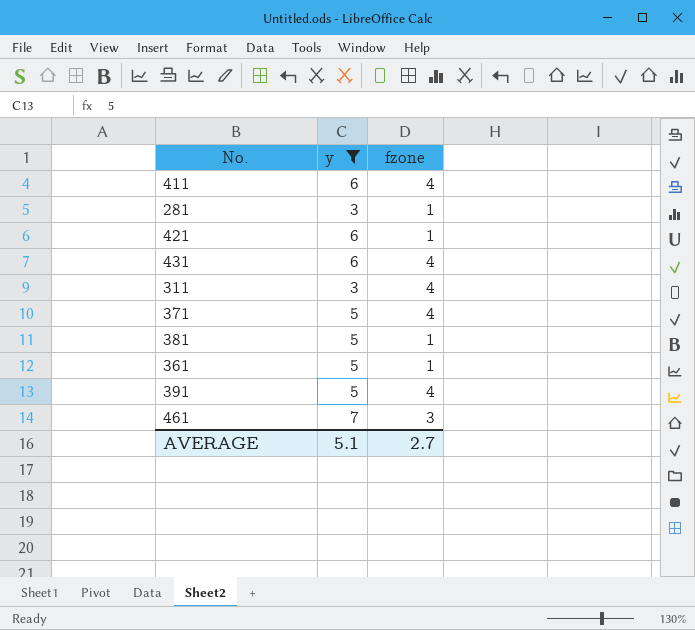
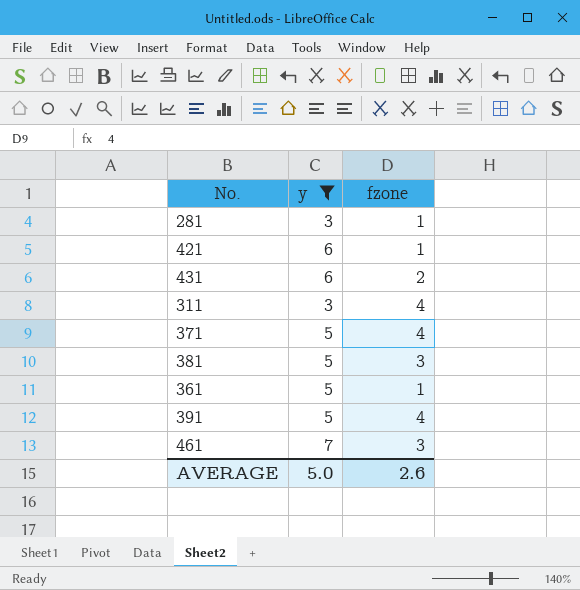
row 411: 6 | 4 -> none
431 | fzone: 4 -> 2
381 | fzone: 1 -> 3
AVERAGE | y: 5.1 -> 5.0
AVERAGE | fzone: 2.7 -> 2.6

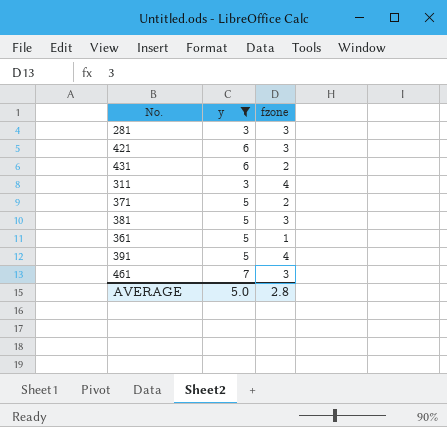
281 | fzone: 1 -> 3
421 | fzone: 1 -> 3
371 | fzone: 4 -> 2
AVERAGE | fzone: 2.6 -> 2.8

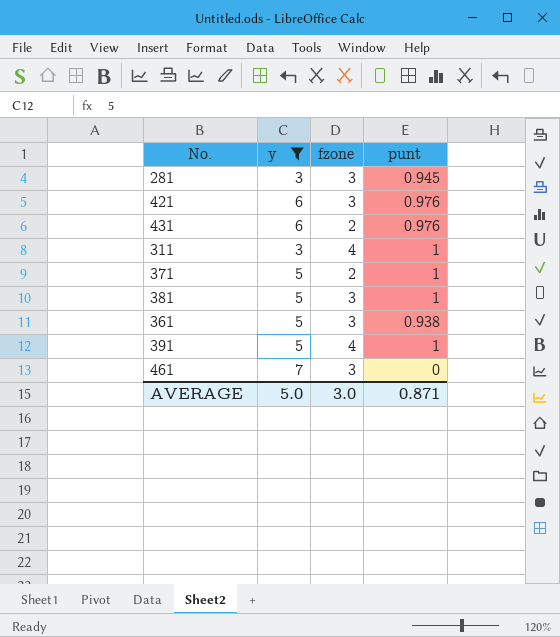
column punt | position: none -> 4
361 | fzone: 1 -> 3
AVERAGE | fzone: 2.8 -> 3.0

